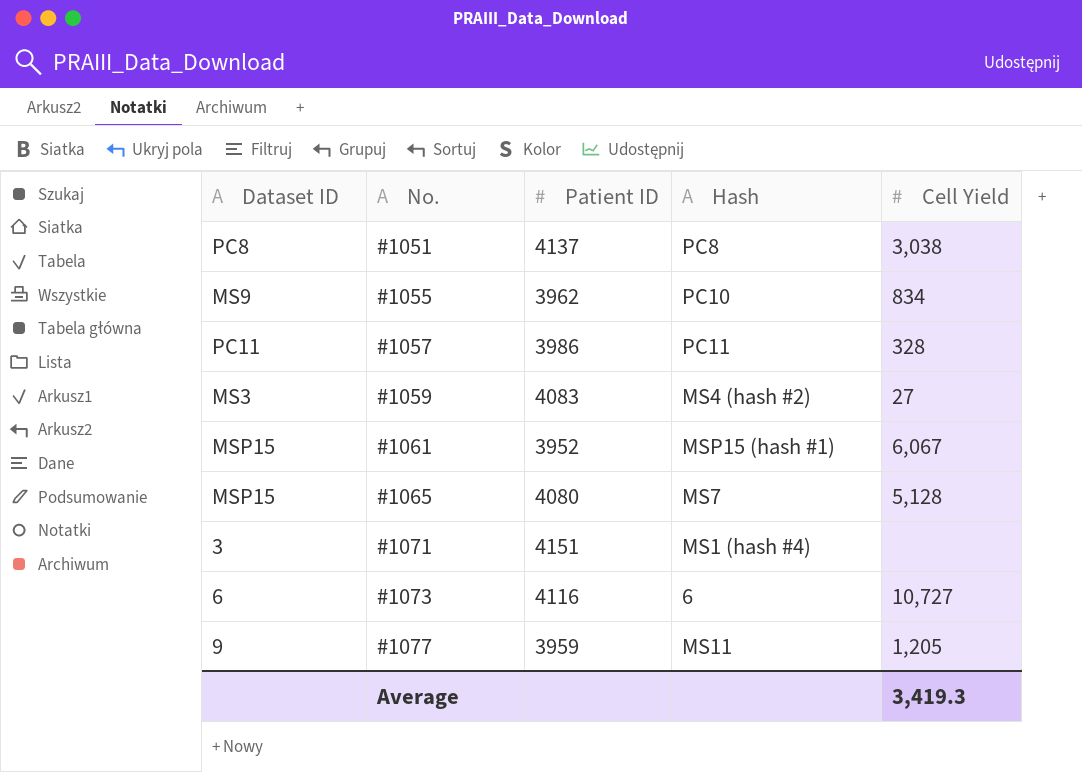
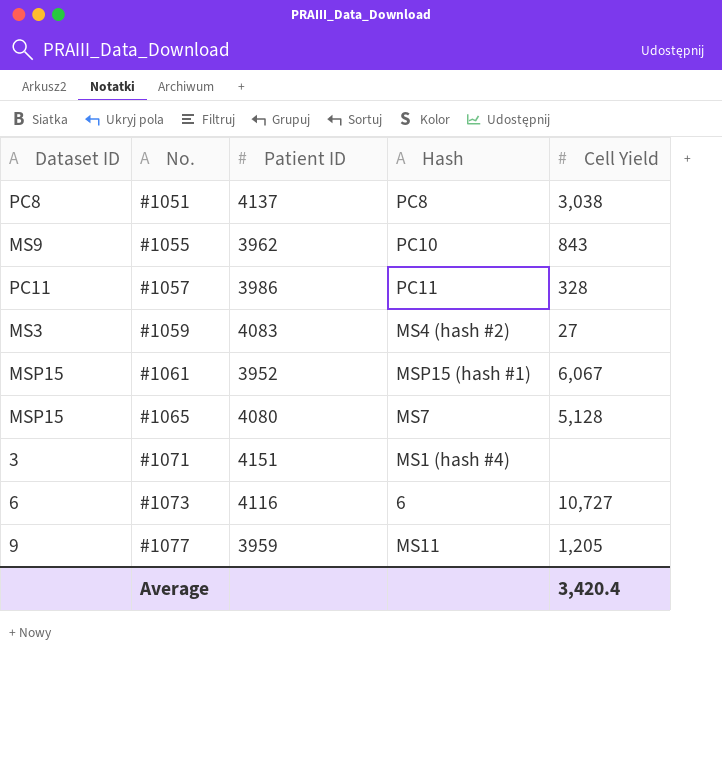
#1055 | Cell Yield: 834 -> 843
Average | Cell Yield: 3,419.3 -> 3,420.4

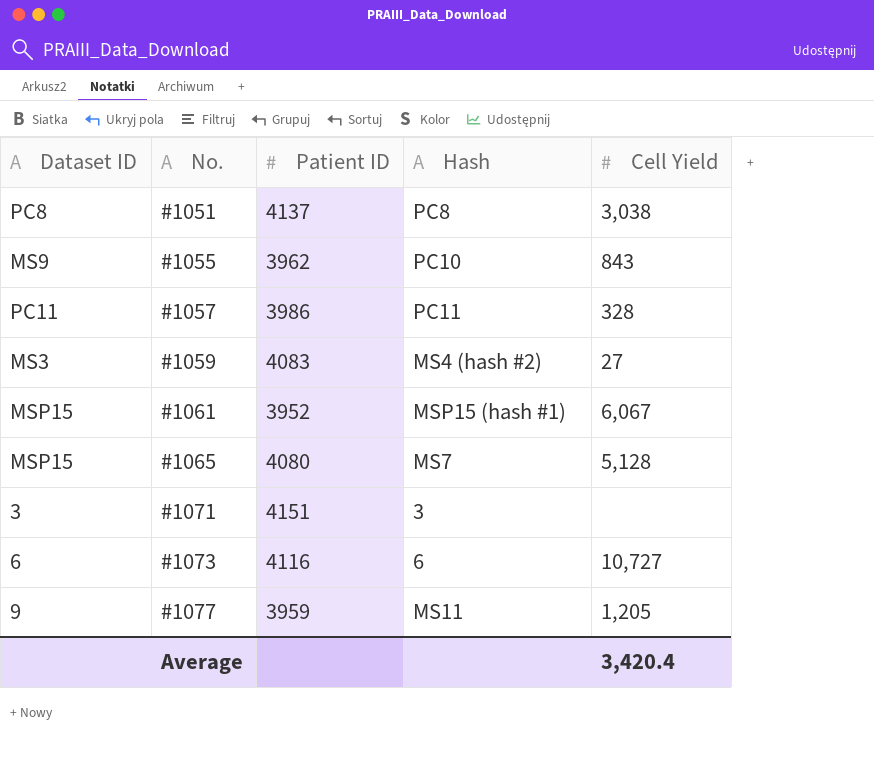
#1071 | Hash: MS1 (hash #4) -> 3

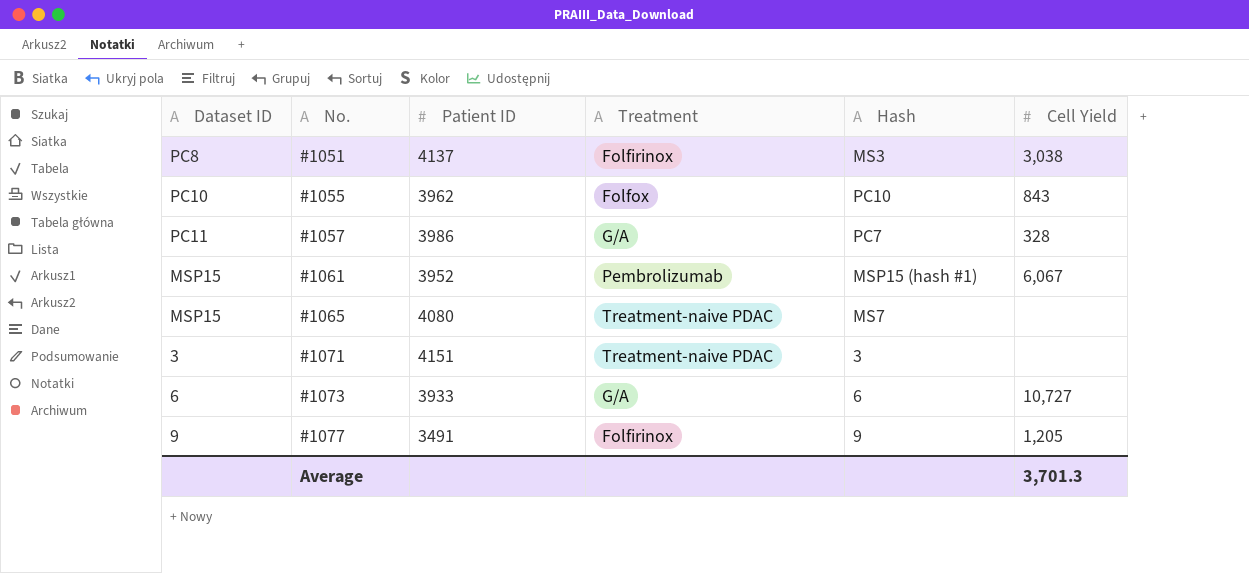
column Treatment | position: none -> 4
row #1059: MS3 | 4083 | MS4 (hash #2) | 27 -> none
#1051 | Hash: PC8 -> MS3
#1055 | Dataset ID: MS9 -> PC10
#1057 | Hash: PC11 -> PC7
#1065 | Cell Yield: 5,128 -> none
#1073 | Patient ID: 4116 -> 3933
#1077 | Patient ID: 3959 -> 3491
#1077 | Hash: MS11 -> 9
Average | Cell Yield: 3,420.4 -> 3,701.3

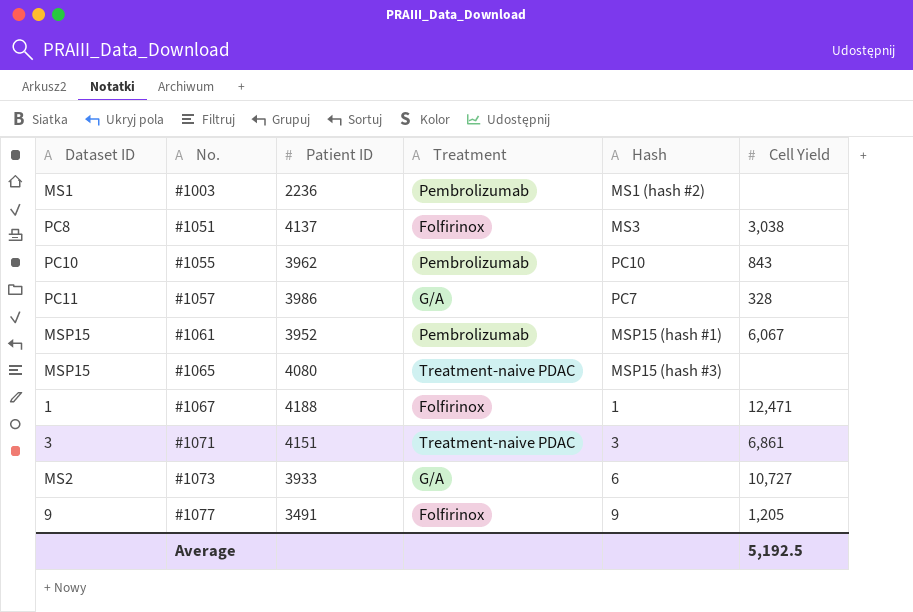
row #1003: none -> MS1 | 2236 | Pembrolizumab | MS1 (hash #2) | none
#1055 | Treatment: Folfox -> Pembrolizumab
#1065 | Hash: MS7 -> MSP15 (hash #3)
row #1067: none -> 1 | 4188 | Folfirinox | 1 | 12,471
#1071 | Cell Yield: none -> 6,861
#1073 | Dataset ID: 6 -> MS2
Average | Cell Yield: 3,701.3 -> 5,192.5

